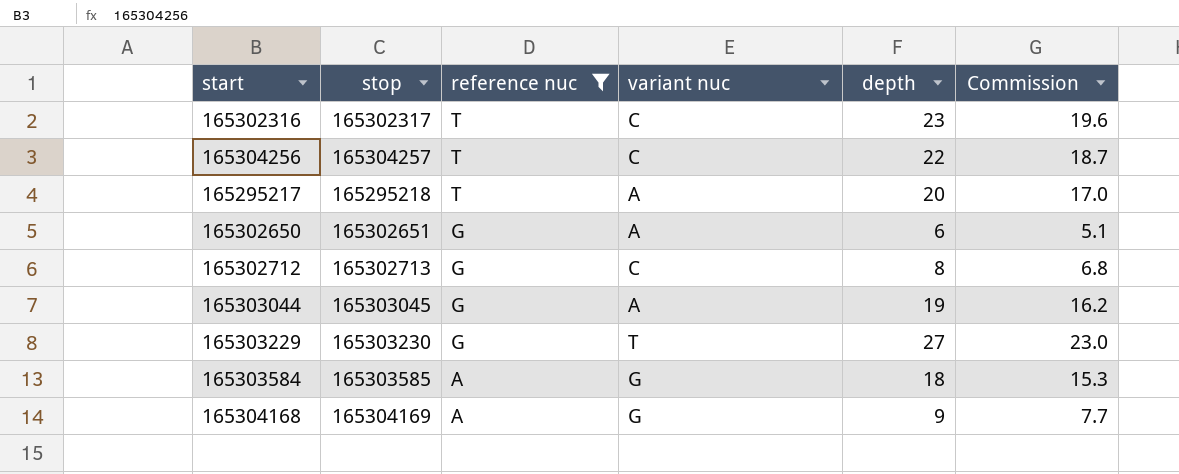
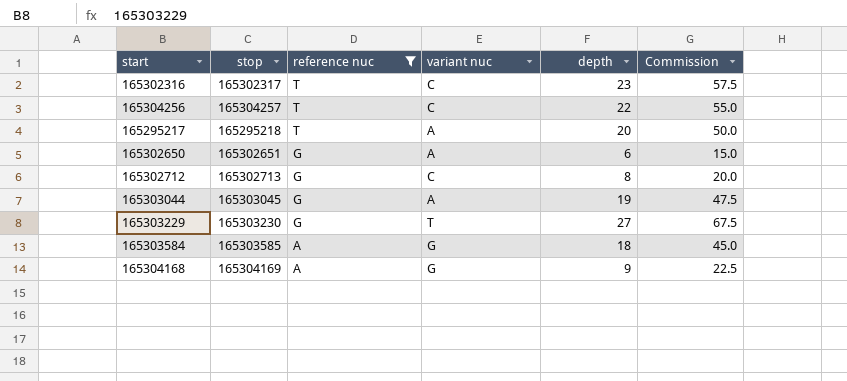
column Commission | formula: [depth] * 0.85 -> [depth] * 2.5

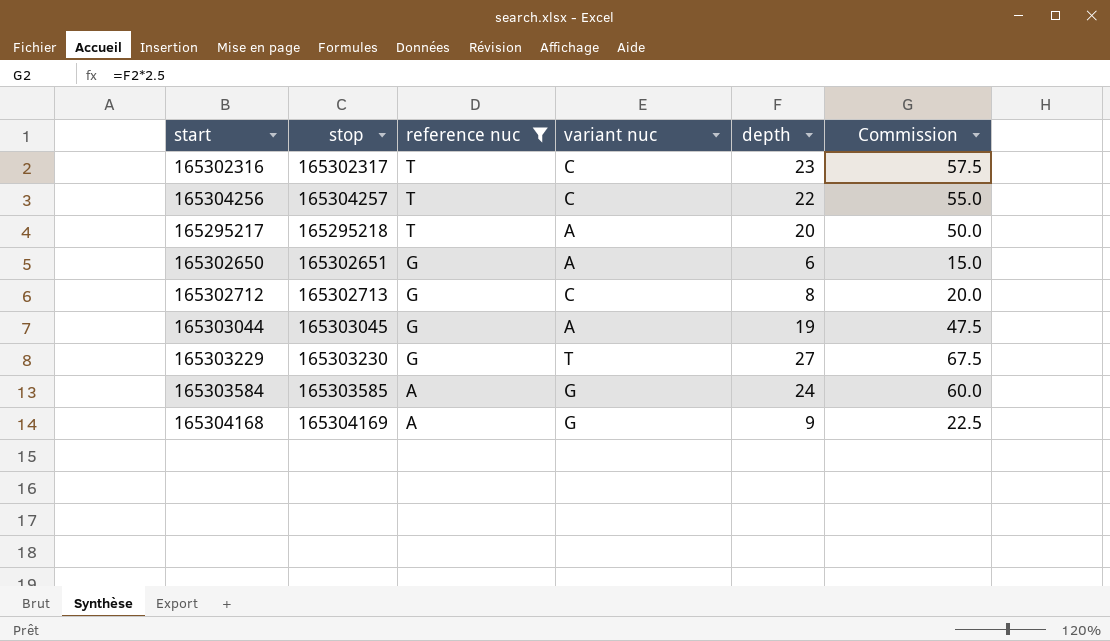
165303584 | depth: 18 -> 24
165303584 | Commission: 45.0 -> 60.0

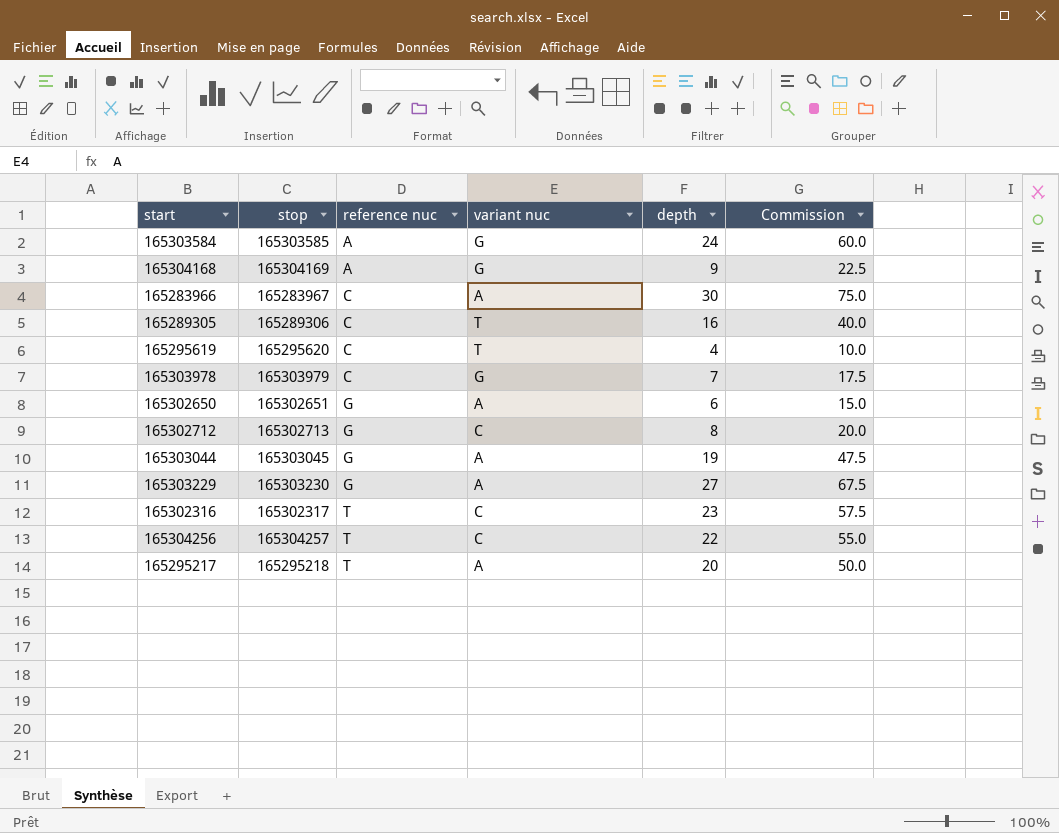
filter: reference nuc != C -> none
row order: reference nuc descending -> reference nuc ascending
165303229 | variant nuc: T -> A

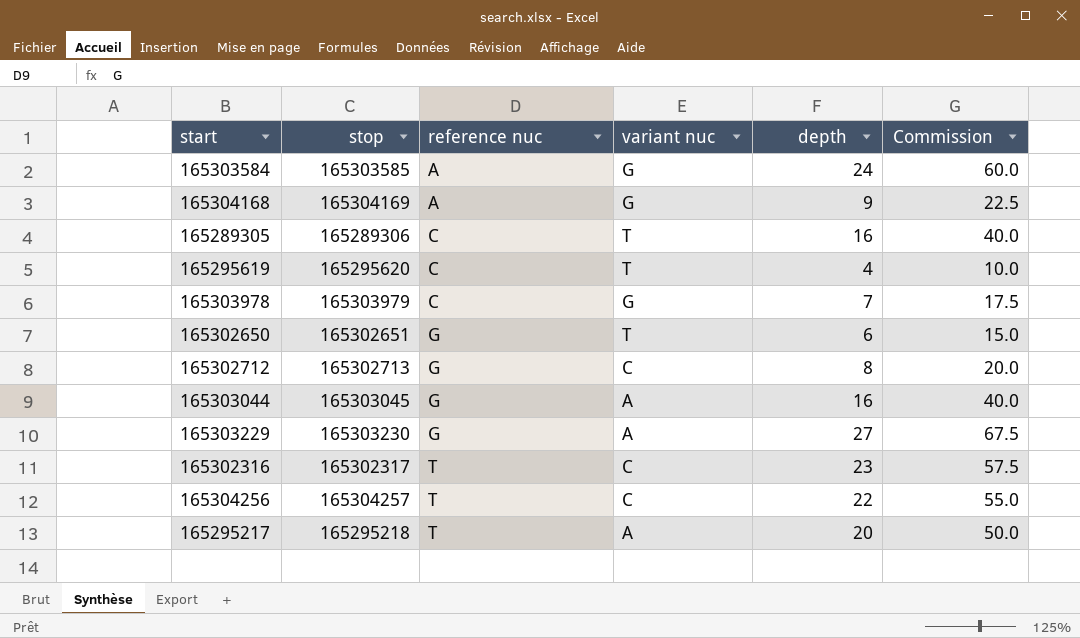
row 165283966: 165283967 | C | A | 30 | 75.0 -> none
165302650 | variant nuc: A -> T
165303044 | depth: 19 -> 16
165303044 | Commission: 47.5 -> 40.0

